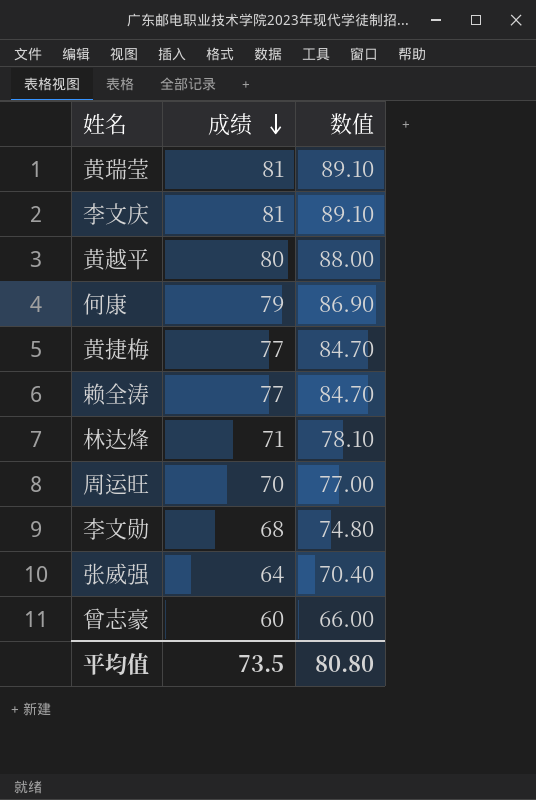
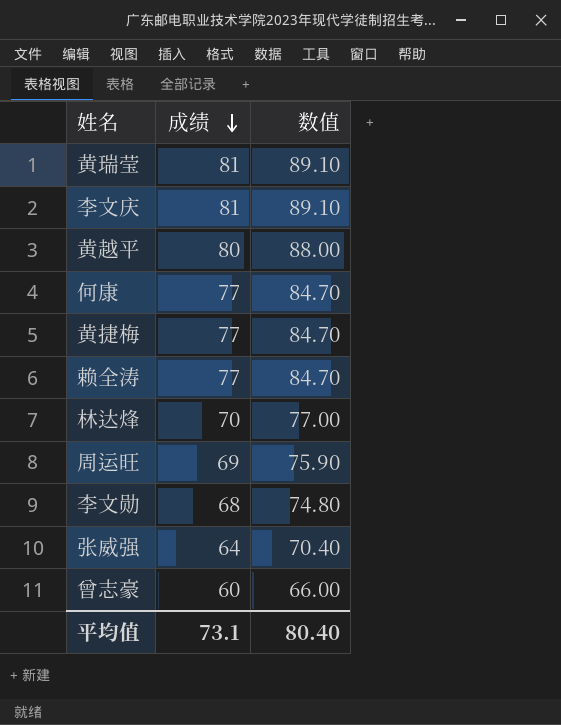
何康 | 成绩: 79 -> 77
何康 | 数值: 86.90 -> 84.70
林达烽 | 成绩: 71 -> 70
林达烽 | 数值: 78.10 -> 77.00
周运旺 | 成绩: 70 -> 69
周运旺 | 数值: 77.00 -> 75.90
平均值 | 成绩: 73.5 -> 73.1
平均值 | 数值: 80.80 -> 80.40

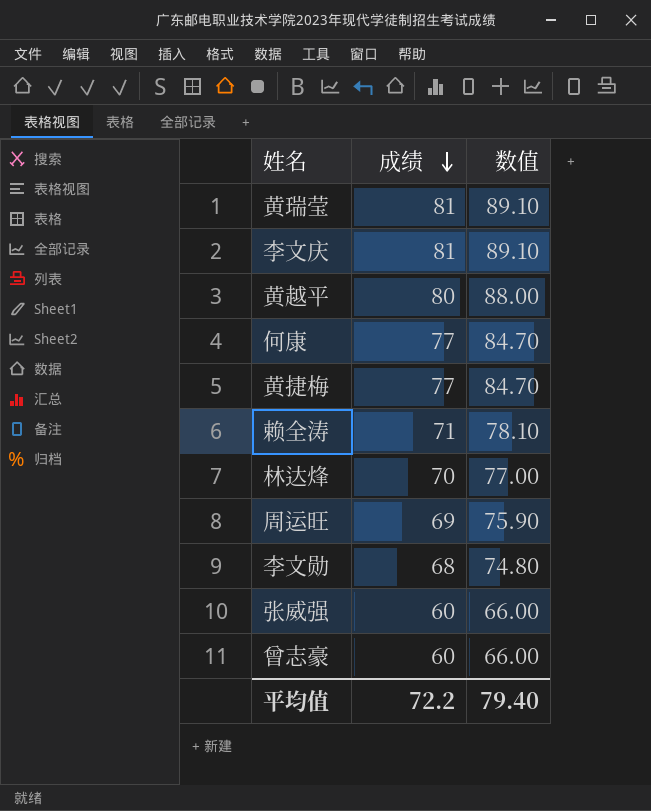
赖全涛 | 成绩: 77 -> 71
赖全涛 | 数值: 84.70 -> 78.10
张威强 | 成绩: 64 -> 60
张威强 | 数值: 70.40 -> 66.00
平均值 | 成绩: 73.1 -> 72.2
平均值 | 数值: 80.40 -> 79.40

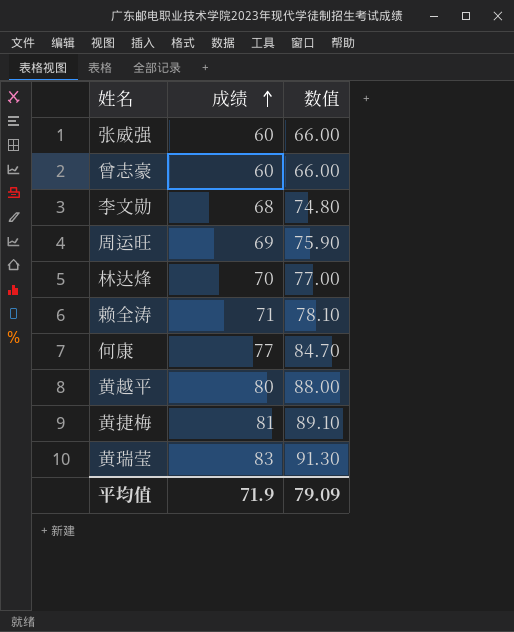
row order: 成绩 descending -> 成绩 ascending
row 李文庆: 81 | 89.10 -> none
黄捷梅 | 成绩: 77 -> 81
黄捷梅 | 数值: 84.70 -> 89.10
黄瑞莹 | 成绩: 81 -> 83
黄瑞莹 | 数值: 89.10 -> 91.30
平均值 | 成绩: 72.2 -> 71.9
平均值 | 数值: 79.40 -> 79.09

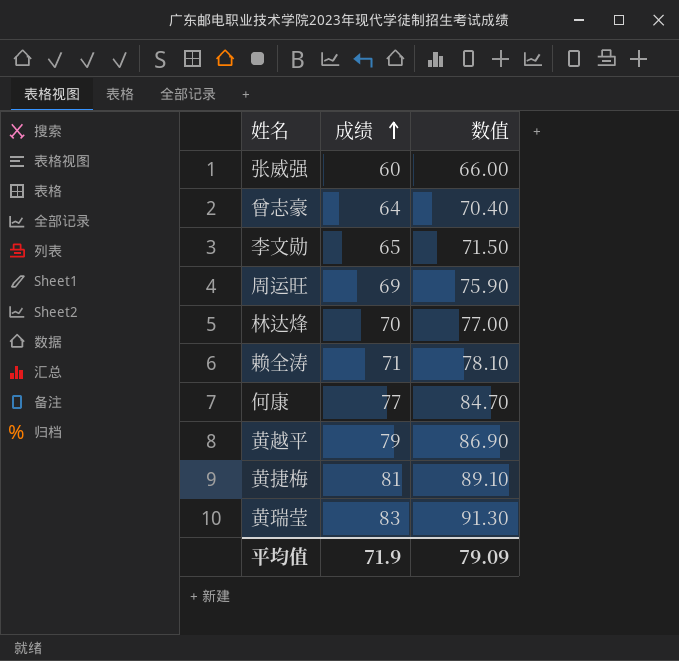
曾志豪 | 成绩: 60 -> 64
曾志豪 | 数值: 66.00 -> 70.40
李文勋 | 成绩: 68 -> 65
李文勋 | 数值: 74.80 -> 71.50
黄越平 | 成绩: 80 -> 79
黄越平 | 数值: 88.00 -> 86.90

